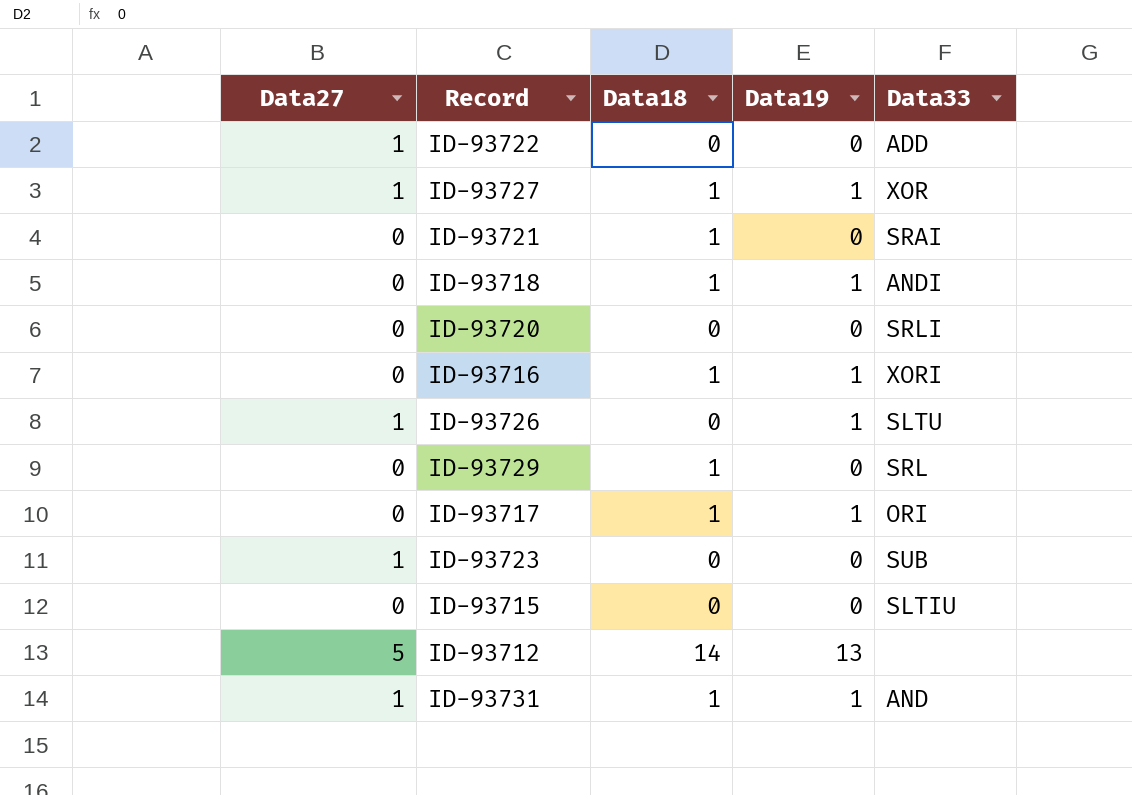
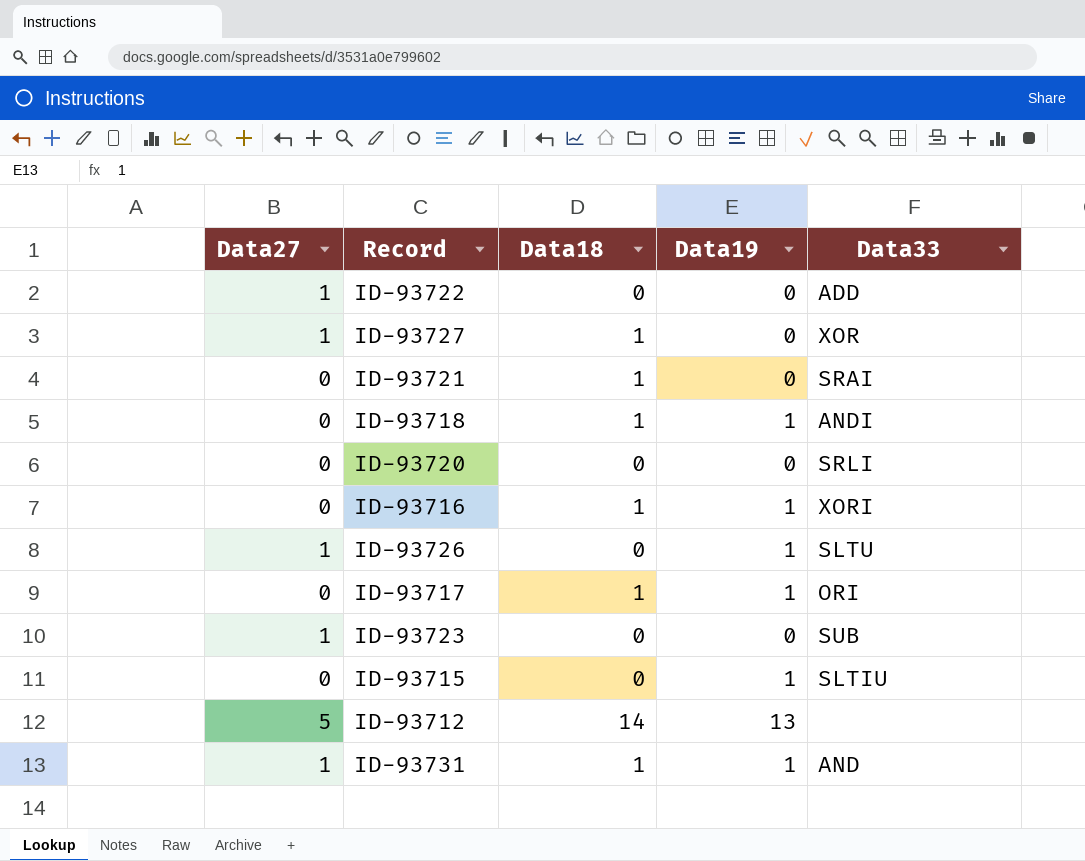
row ID-93729: 0 | 1 | 0 | SRL -> none
ID-93727 | Data19: 1 -> 0
ID-93715 | Data19: 0 -> 1

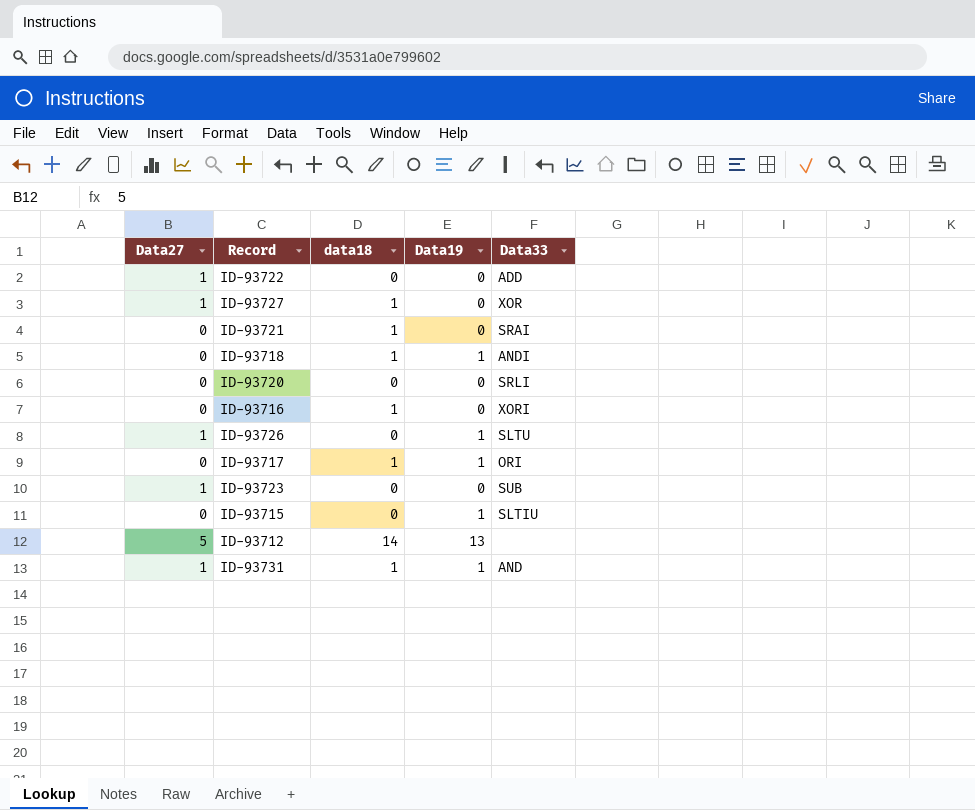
column name: Data18 -> data18
ID-93716 | Data19: 1 -> 0

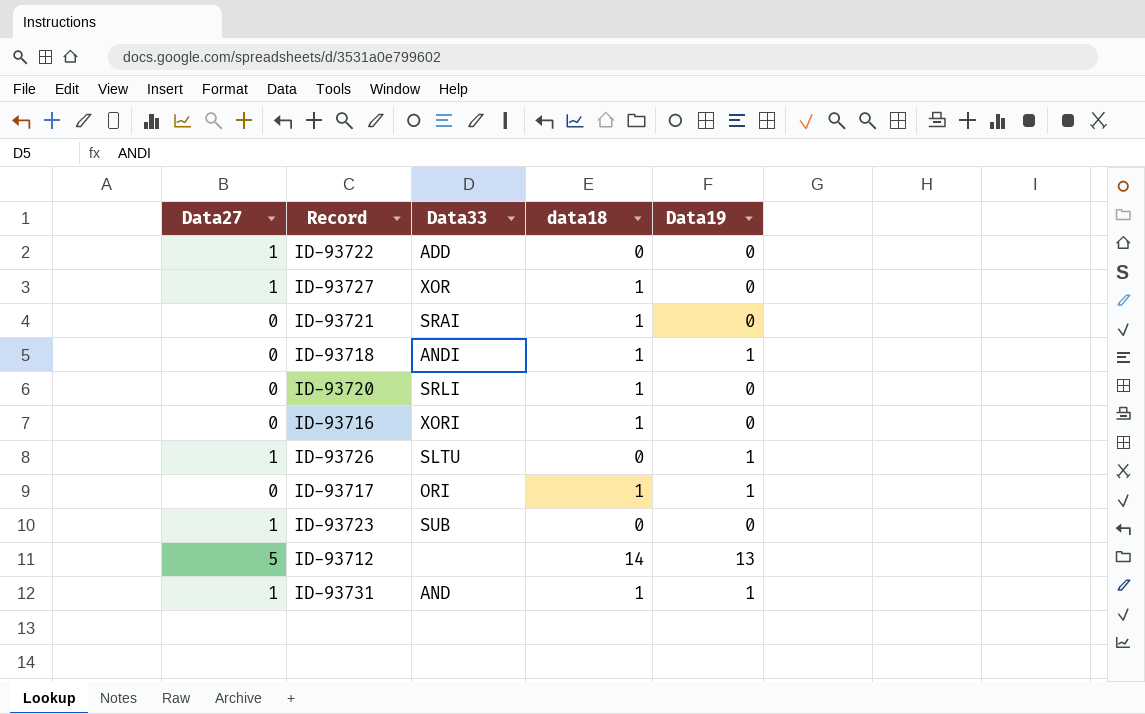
column Data33 | position: 5 -> 3
row ID-93715: 0 | 0 | 1 | SLTIU -> none
ID-93720 | data18: 0 -> 1

